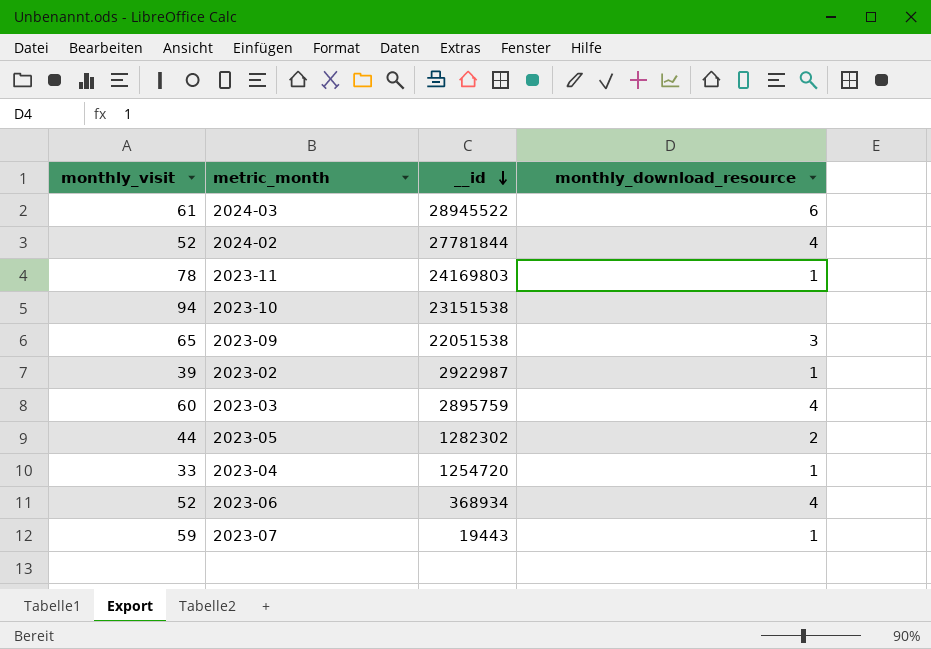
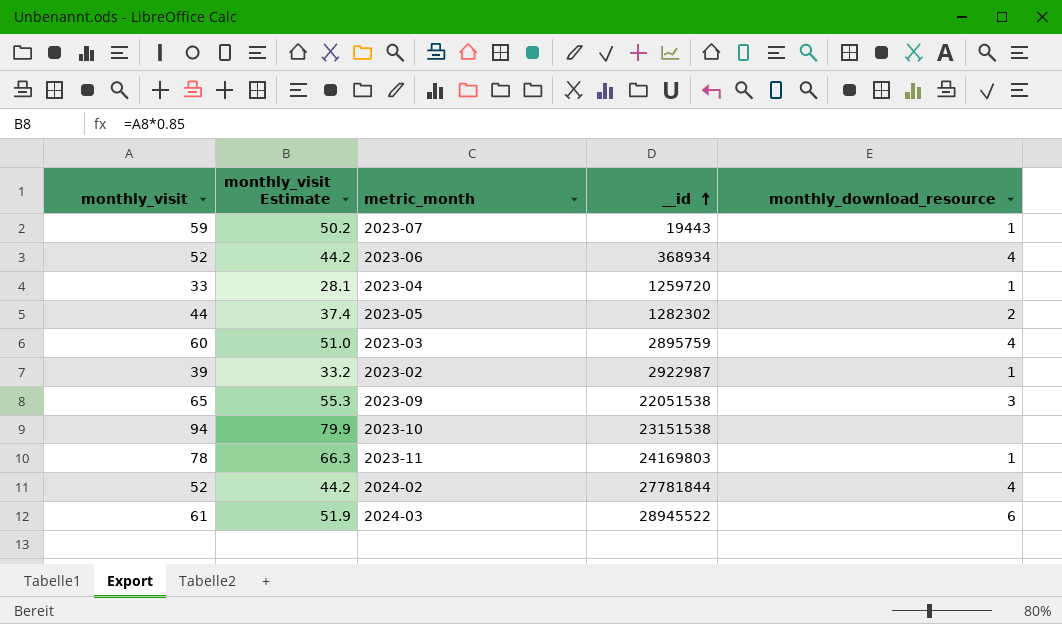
row order: __id descending -> __id ascending
column monthly_visit Estimate | formula: none -> [monthly_visit] * 0.85
2023-04 | __id: 1254720 -> 1259720

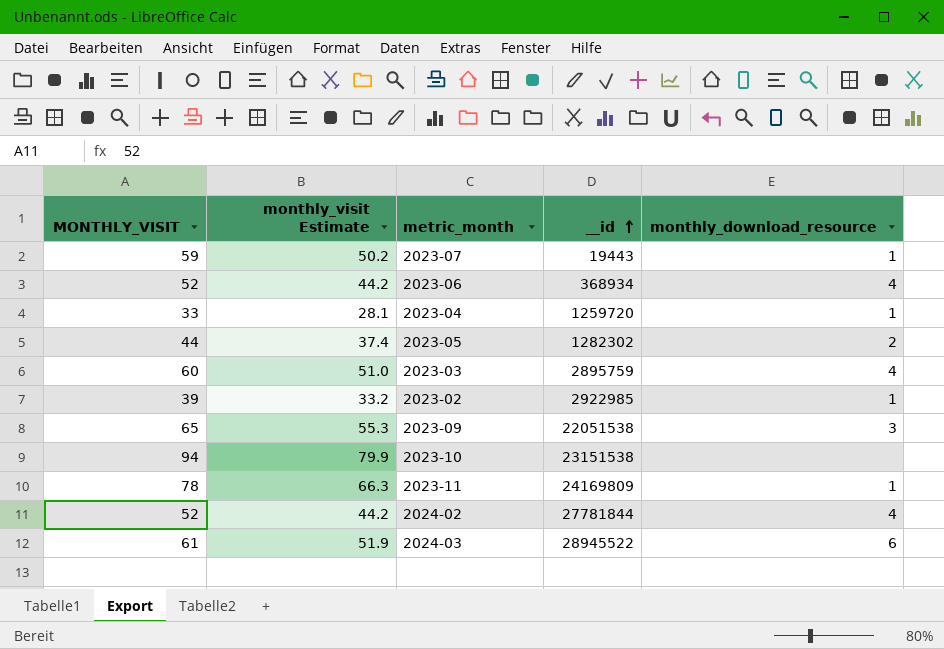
column name: monthly_visit -> MONTHLY_VISIT
2023-02 | __id: 2922987 -> 2922985
2023-11 | __id: 24169803 -> 24169809

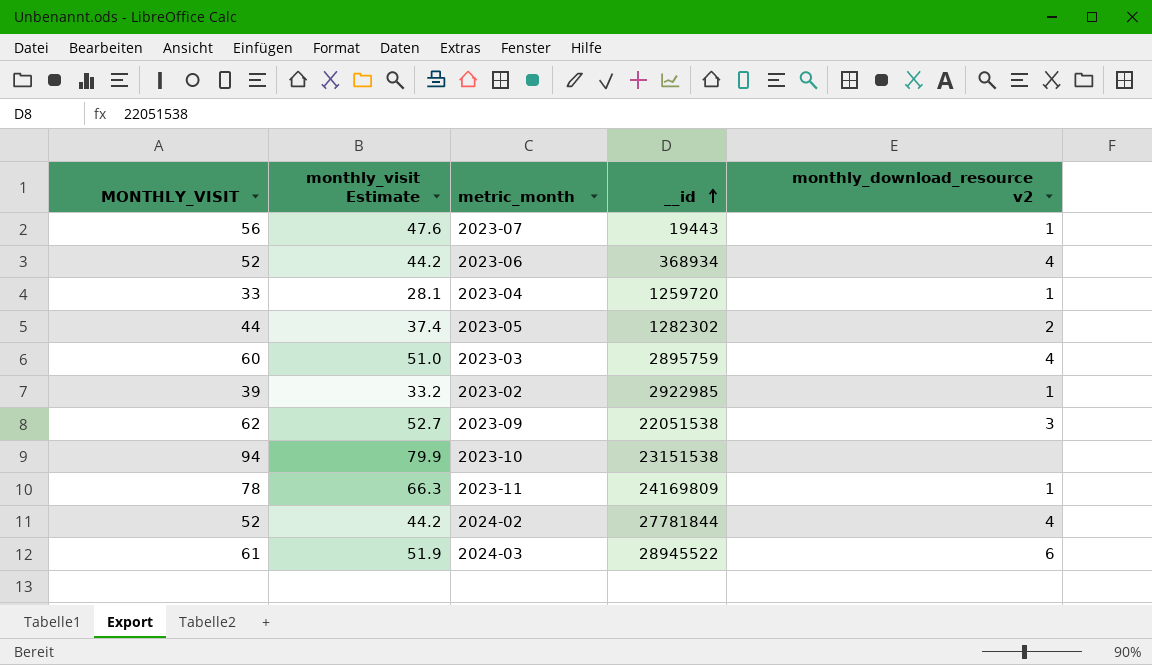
column name: monthly_download_resource -> monthly_download_resource v2
2023-07 | MONTHLY_VISIT: 59 -> 56
2023-07 | monthly_visit Estimate: 50.2 -> 47.6
2023-09 | MONTHLY_VISIT: 65 -> 62
2023-09 | monthly_visit Estimate: 55.3 -> 52.7

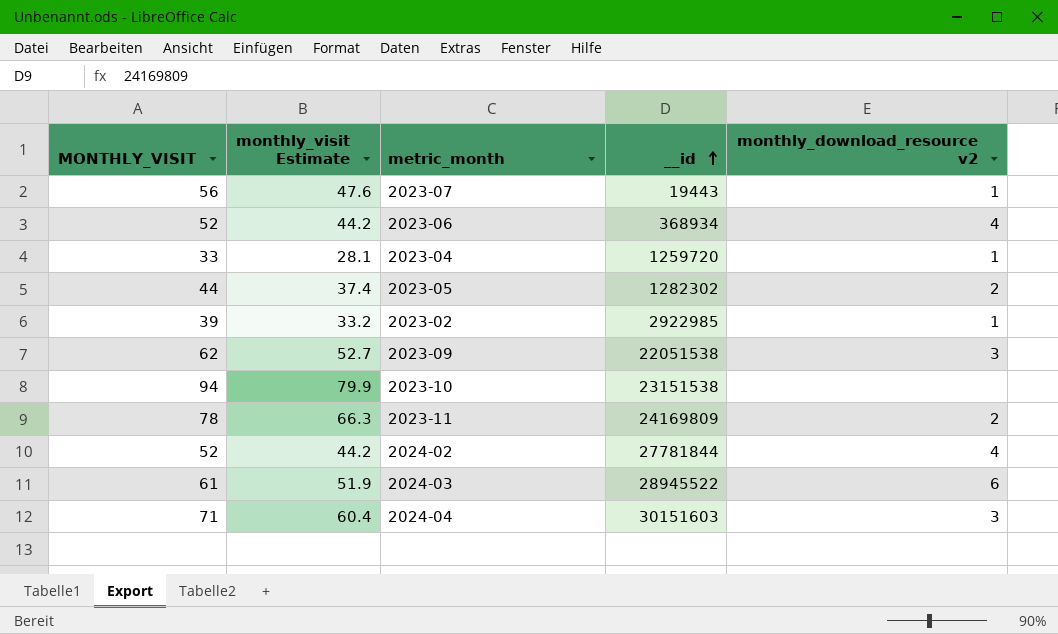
row 2023-03: 60 | 51.0 | 2895759 | 4 -> none
2023-11 | monthly_download_resource v2: 1 -> 2
row 2024-04: none -> 71 | 60.4 | 30151603 | 3

